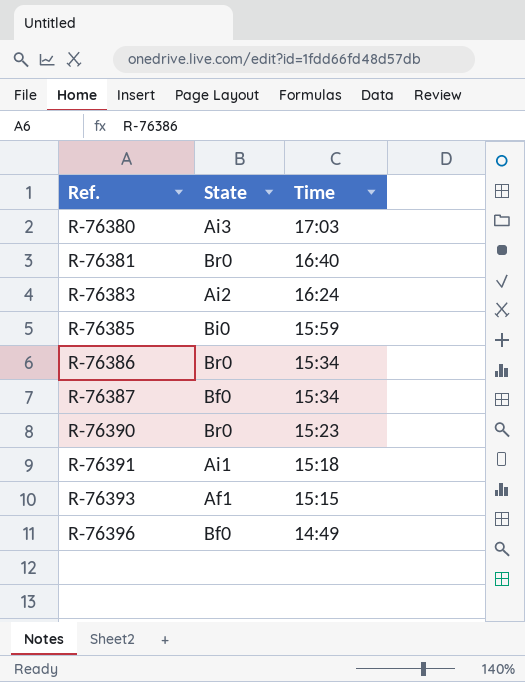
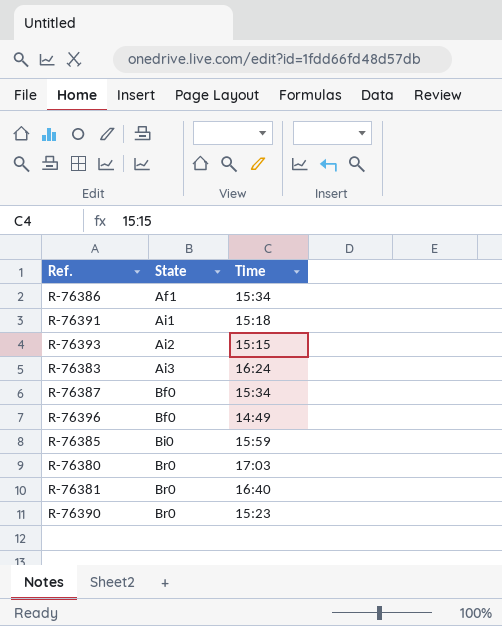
row order: Ref. ascending -> State ascending
R-76386 | State: Br0 -> Af1
R-76393 | State: Af1 -> Ai2
R-76383 | State: Ai2 -> Ai3
R-76380 | State: Ai3 -> Br0

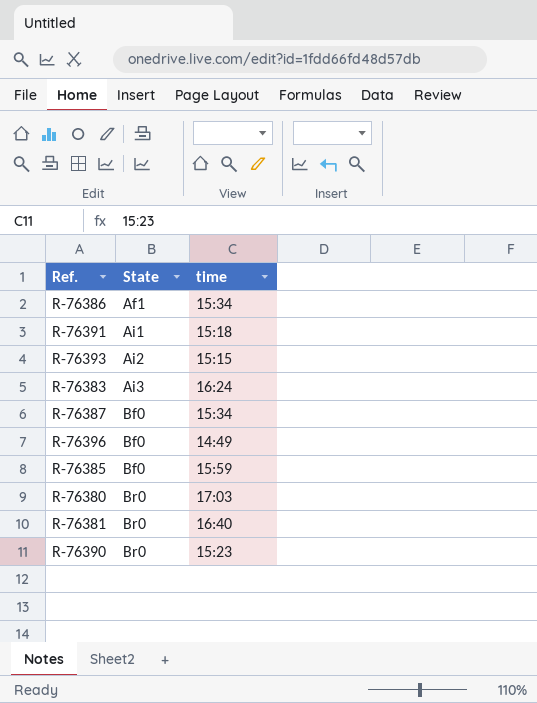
column name: Time -> time
R-76385 | State: Bi0 -> Bf0

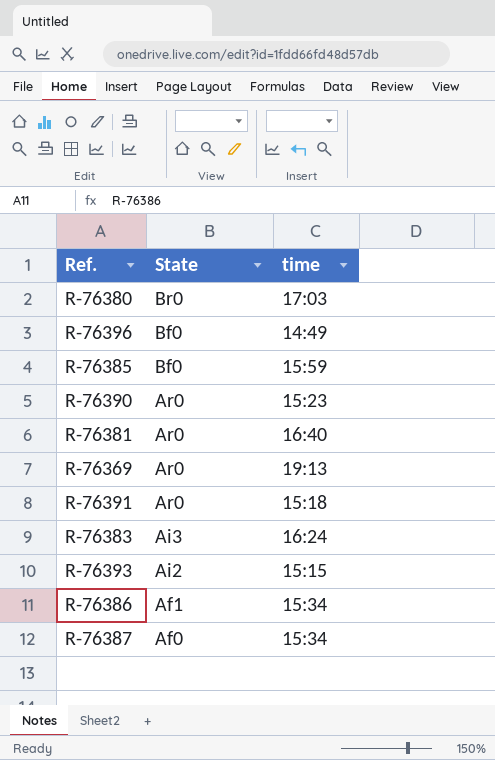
row order: State ascending -> State descending
R-76390 | State: Br0 -> Ar0
R-76381 | State: Br0 -> Ar0
row R-76369: none -> Ar0 | 19:13
R-76391 | State: Ai1 -> Ar0
R-76387 | State: Bf0 -> Af0

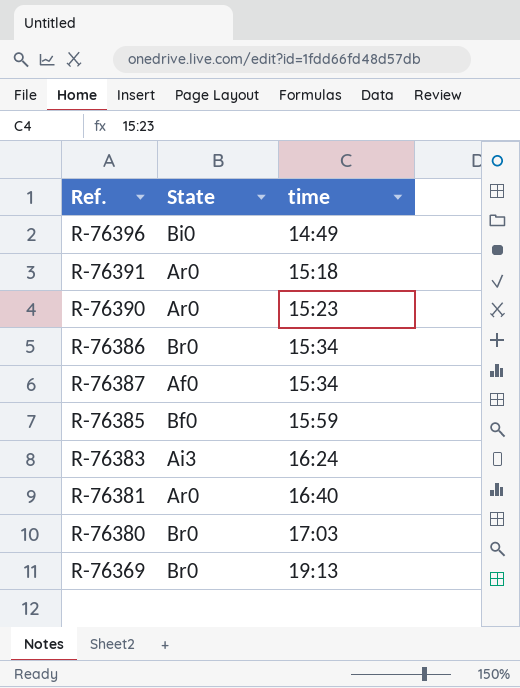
row order: State descending -> time ascending
row R-76393: Ai2 | 15:15 -> none
R-76396 | State: Bf0 -> Bi0
R-76386 | State: Af1 -> Br0
R-76369 | State: Ar0 -> Br0

